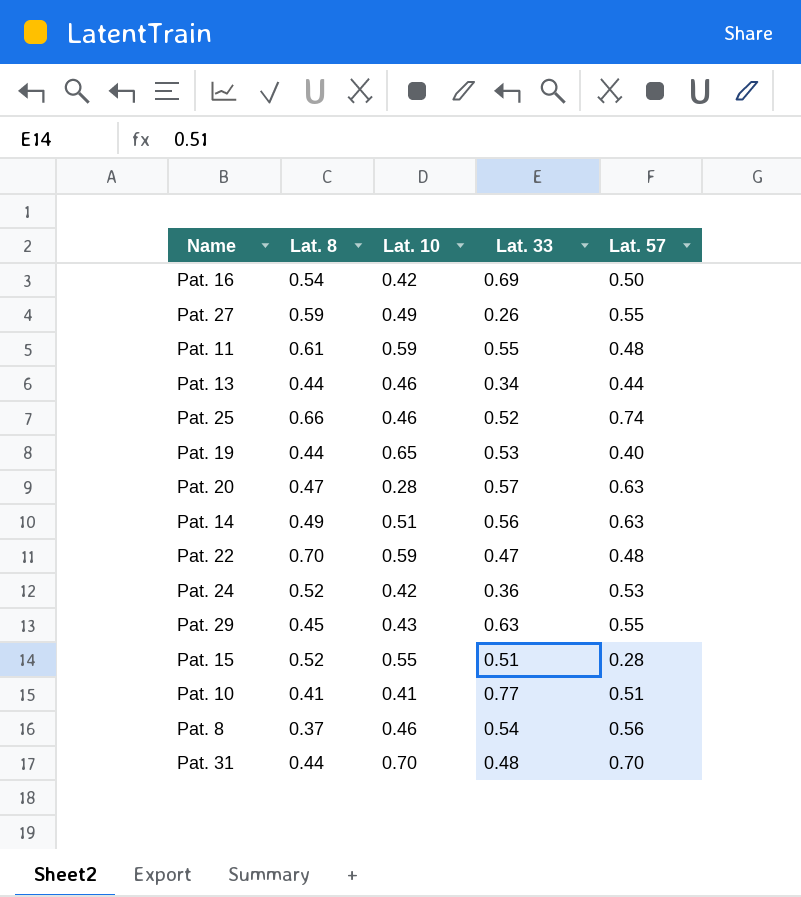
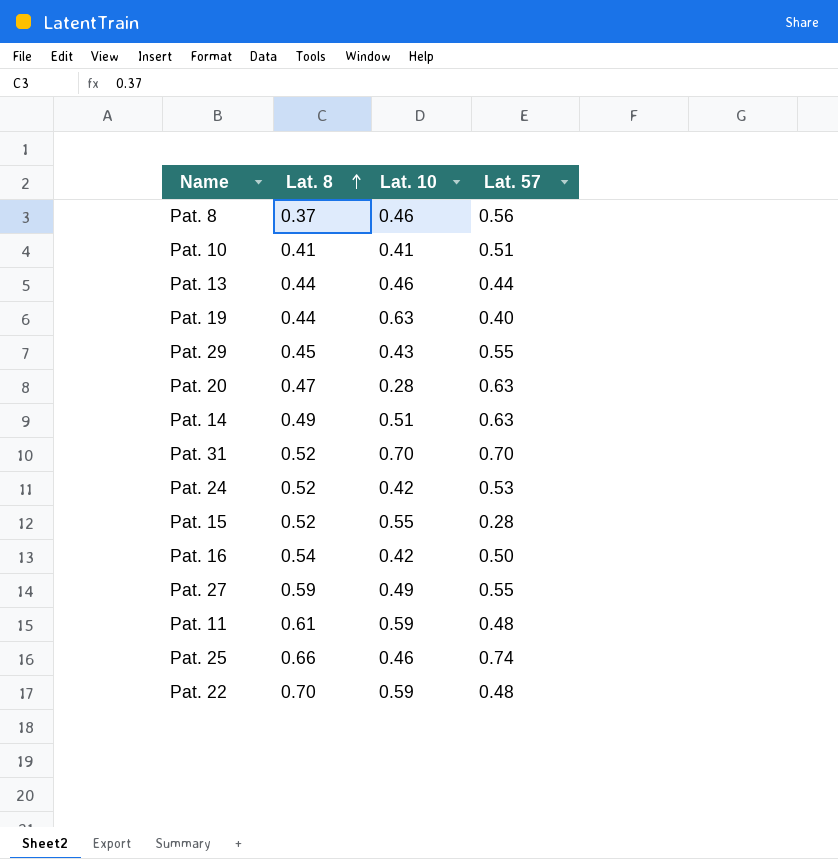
row order: none -> Lat. 8 ascending
column Lat. 33 | position: 4 -> none
Pat. 19 | Lat. 10: 0.65 -> 0.63
Pat. 31 | Lat. 8: 0.44 -> 0.52

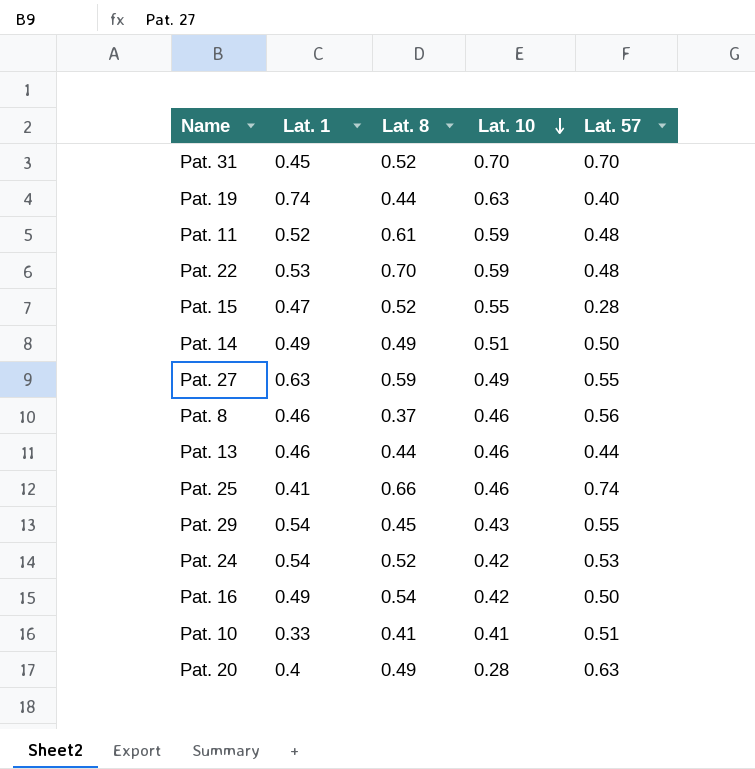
row order: Lat. 8 ascending -> Lat. 10 descending
column Lat. 1 | position: none -> 2
Pat. 14 | Lat. 57: 0.63 -> 0.50
Pat. 20 | Lat. 8: 0.47 -> 0.49

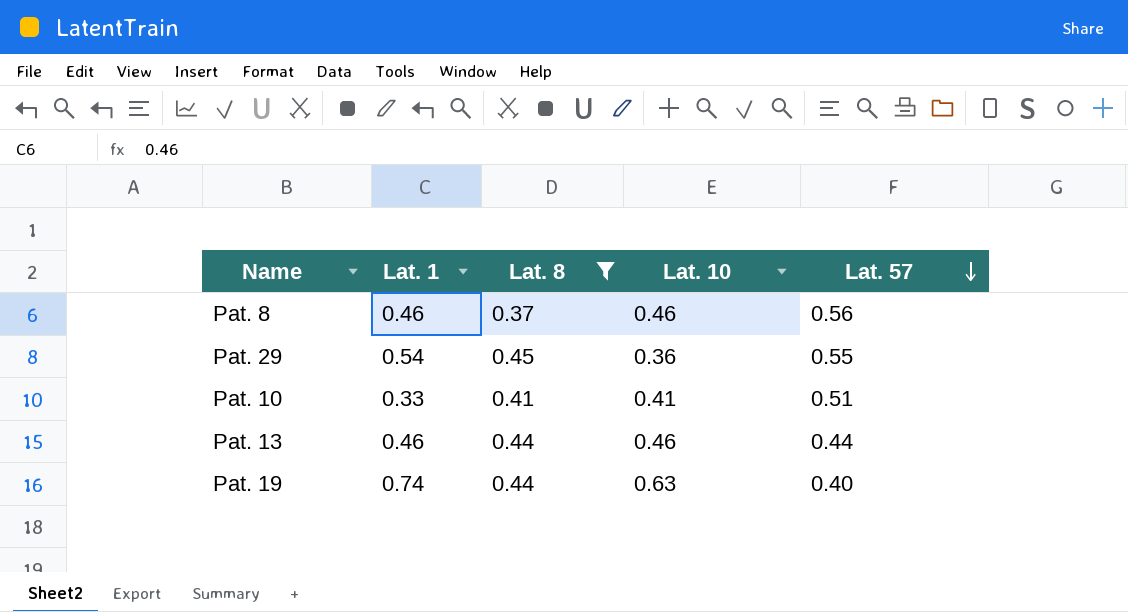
filter: none -> Lat. 8 <= 0.45
row order: Lat. 10 descending -> Lat. 57 descending
Pat. 29 | Lat. 10: 0.43 -> 0.36

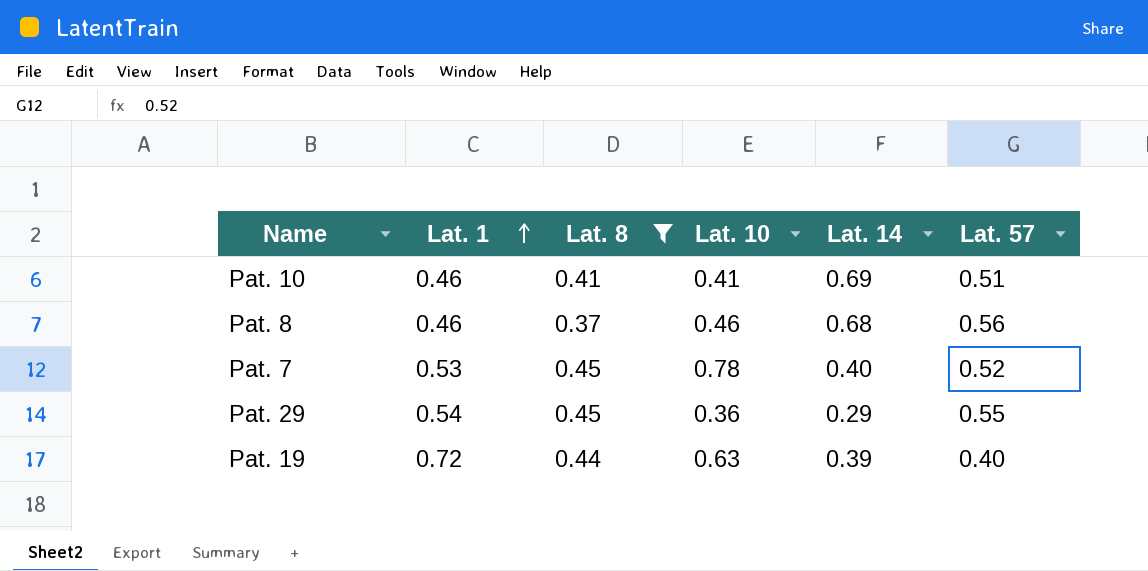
row order: Lat. 57 descending -> Lat. 1 ascending
column Lat. 14 | position: none -> 5
row Pat. 13: 0.46 | 0.44 | 0.46 | 0.44 -> none
Pat. 10 | Lat. 1: 0.33 -> 0.46
row Pat. 7: none -> 0.53 | 0.45 | 0.78 | 0.40 | 0.52
Pat. 19 | Lat. 1: 0.74 -> 0.72

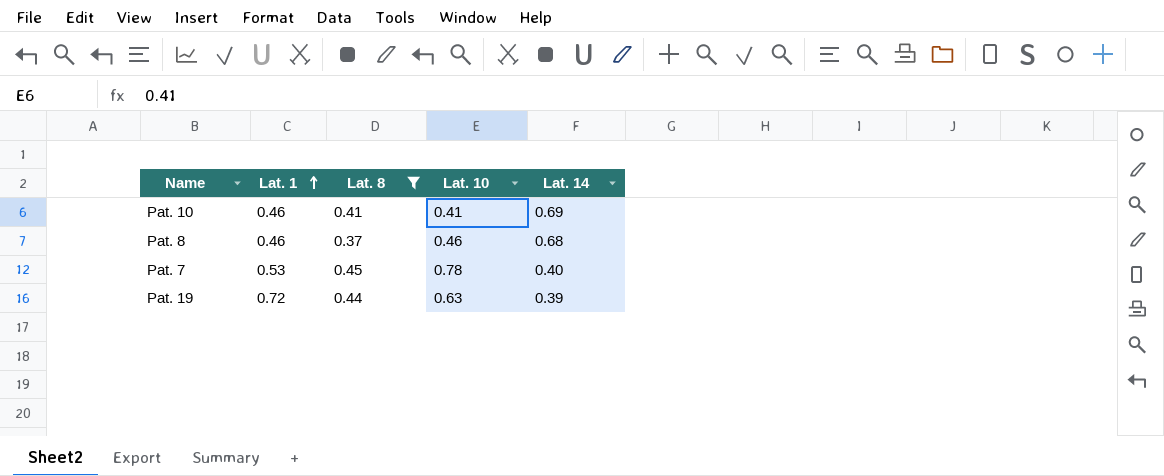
column Lat. 57 | position: 6 -> none
row Pat. 29: 0.54 | 0.45 | 0.36 | 0.29 | 0.55 -> none

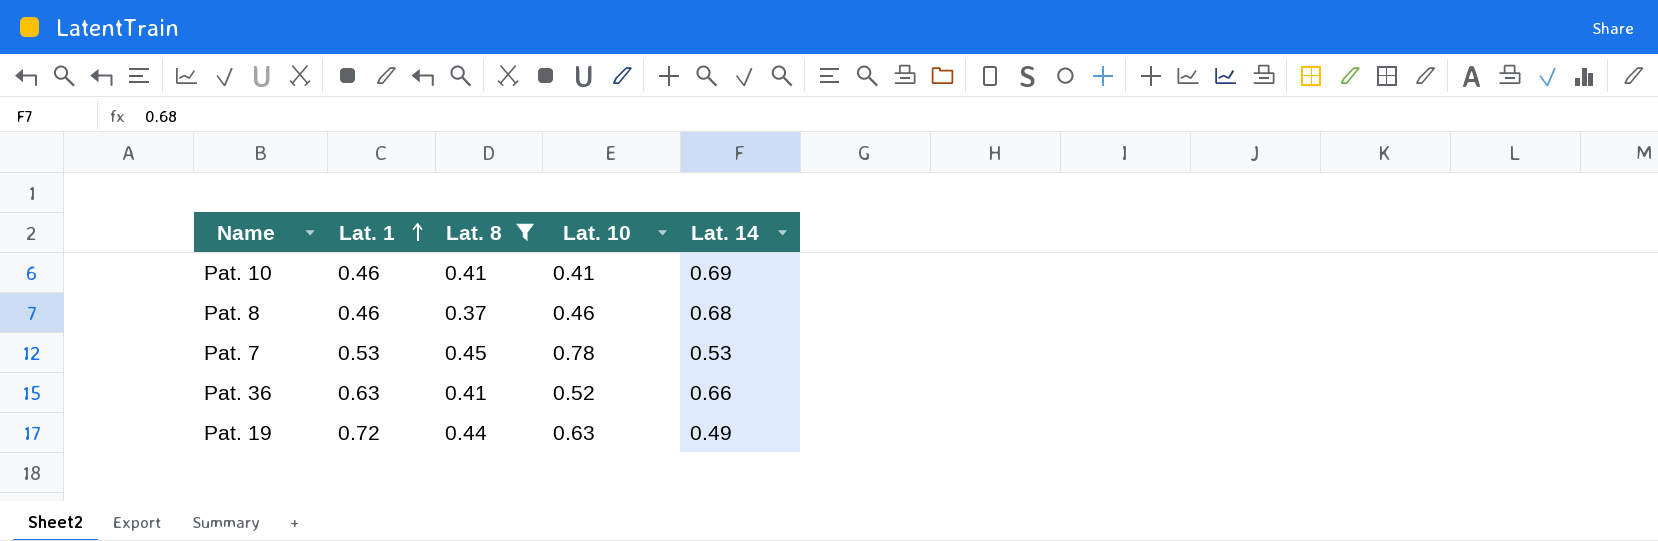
Pat. 7 | Lat. 14: 0.40 -> 0.53
row Pat. 36: none -> 0.63 | 0.41 | 0.52 | 0.66
Pat. 19 | Lat. 14: 0.39 -> 0.49

